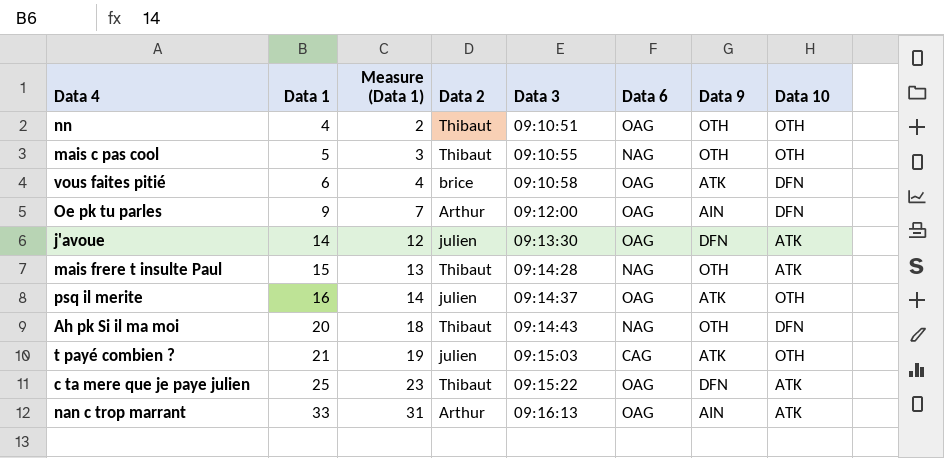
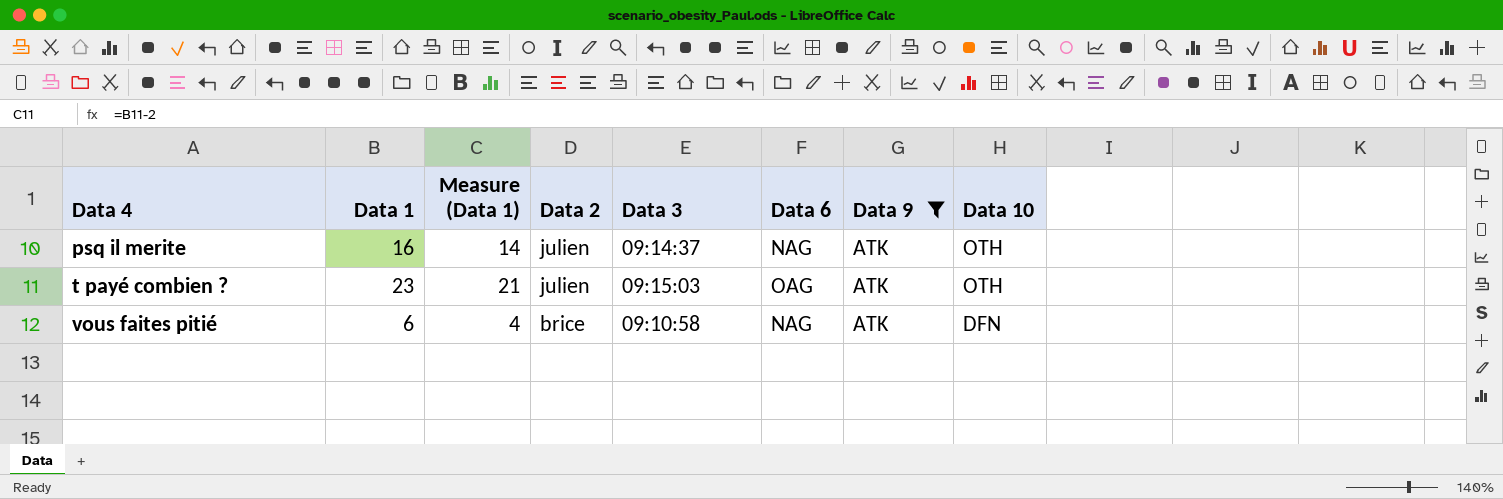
filter: none -> Data 9 = ATK
row order: Data 1 ascending -> Data 4 ascending
psq il merite | Data 6: OAG -> NAG
t payé combien ? | Data 1: 21 -> 23
t payé combien ? | Measure (Data 1): 19 -> 21
t payé combien ? | Data 6: CAG -> OAG
vous faites pitié | Data 6: OAG -> NAG

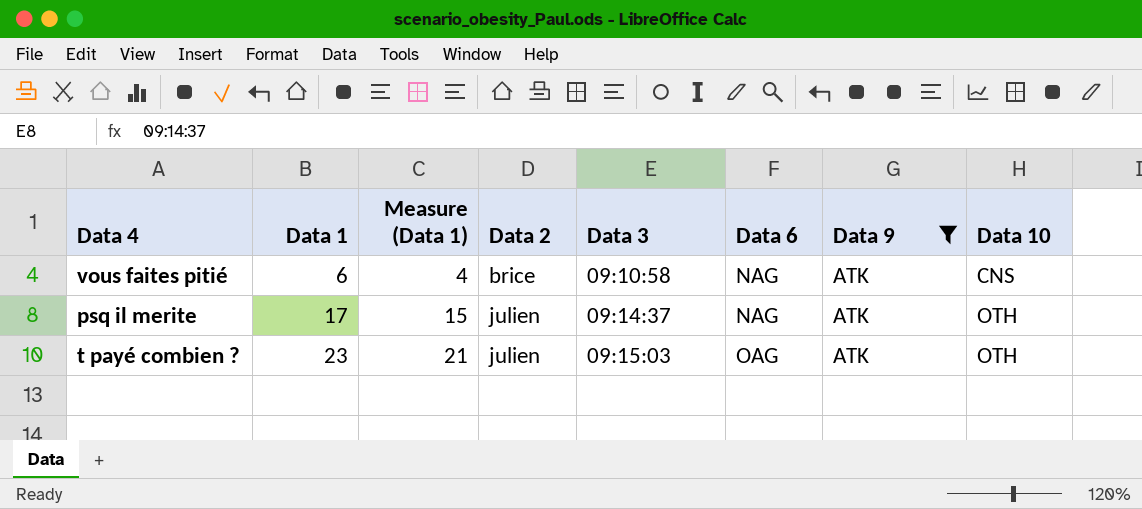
row order: Data 4 ascending -> Data 1 ascending
vous faites pitié | Data 10: DFN -> CNS
psq il merite | Data 1: 16 -> 17
psq il merite | Measure (Data 1): 14 -> 15

